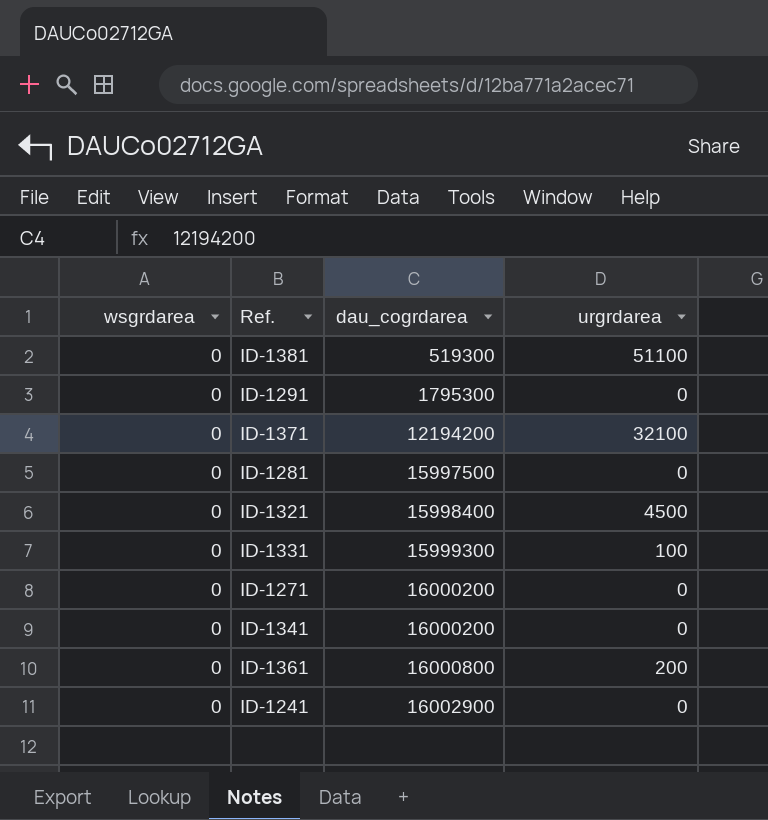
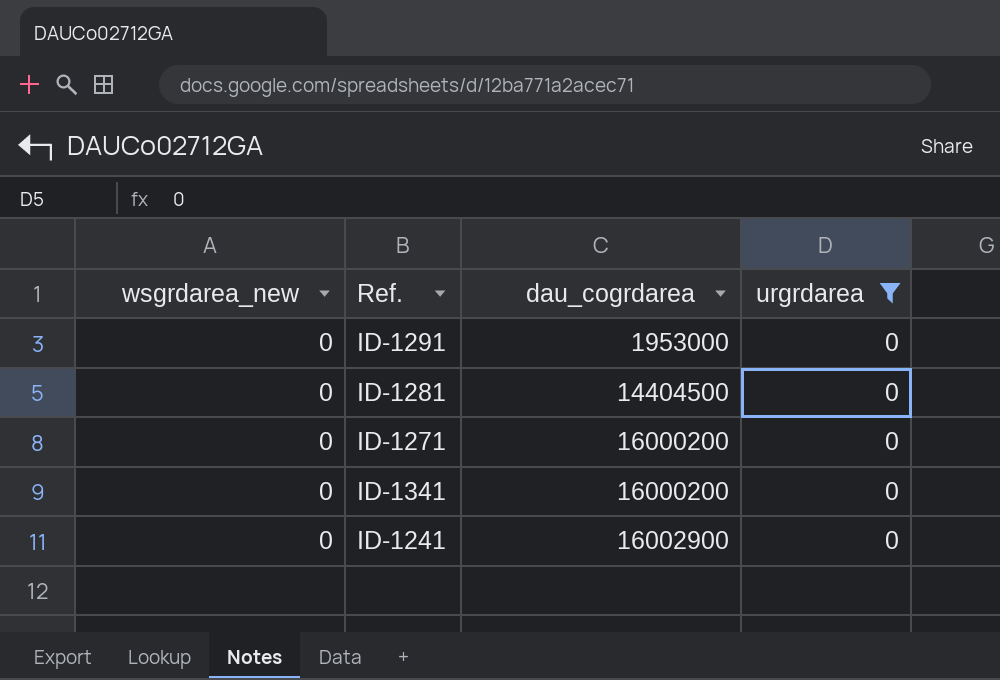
filter: none -> urgrdarea = 0
column name: wsgrdarea -> wsgrdarea_new
ID-1291 | dau_cogrdarea: 1795300 -> 1953000
ID-1281 | dau_cogrdarea: 15997500 -> 14404500

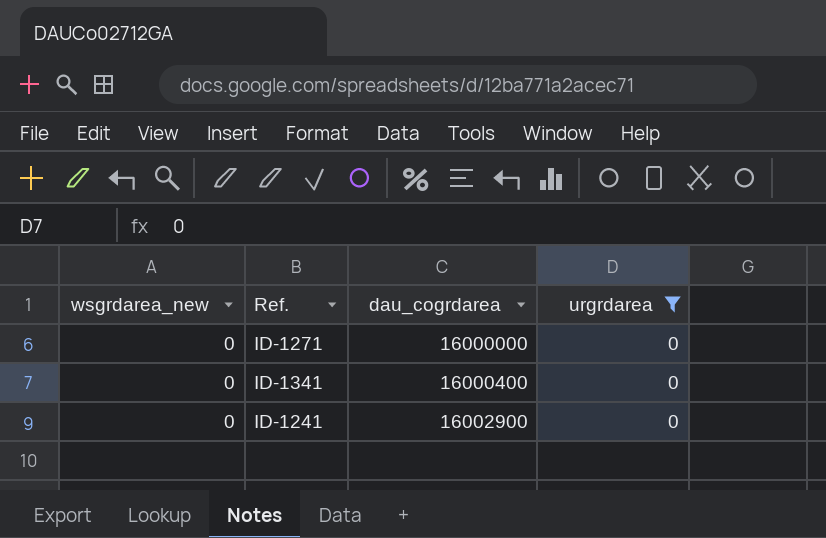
row ID-1291: 0 | 1953000 | 0 -> none
row ID-1281: 0 | 14404500 | 0 -> none
ID-1271 | dau_cogrdarea: 16000200 -> 16000000
ID-1341 | dau_cogrdarea: 16000200 -> 16000400

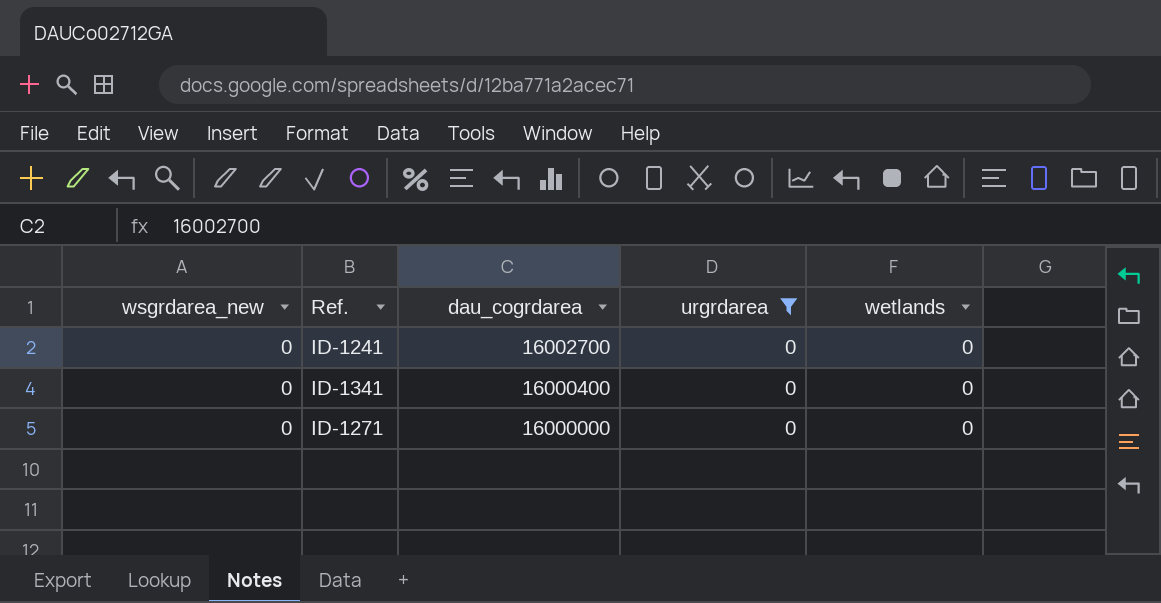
row order: dau_cogrdarea ascending -> dau_cogrdarea descending
column wetlands | position: none -> 5
ID-1241 | dau_cogrdarea: 16002900 -> 16002700

